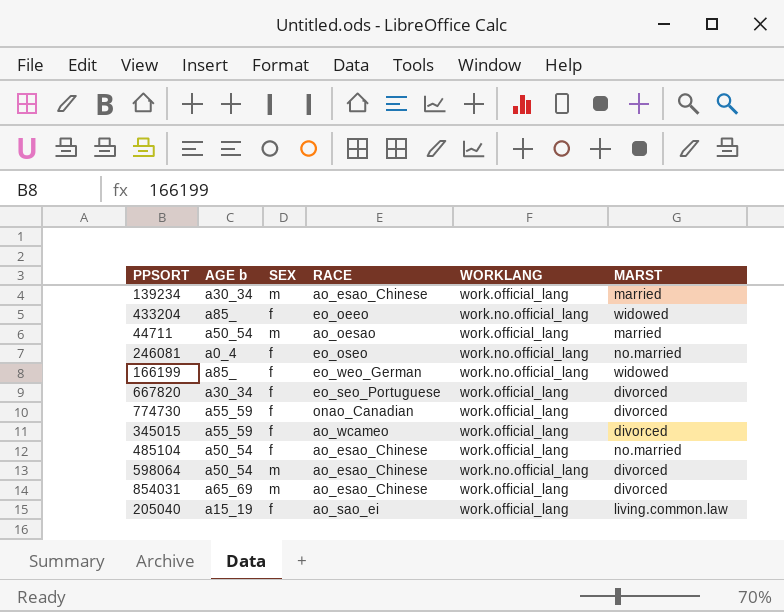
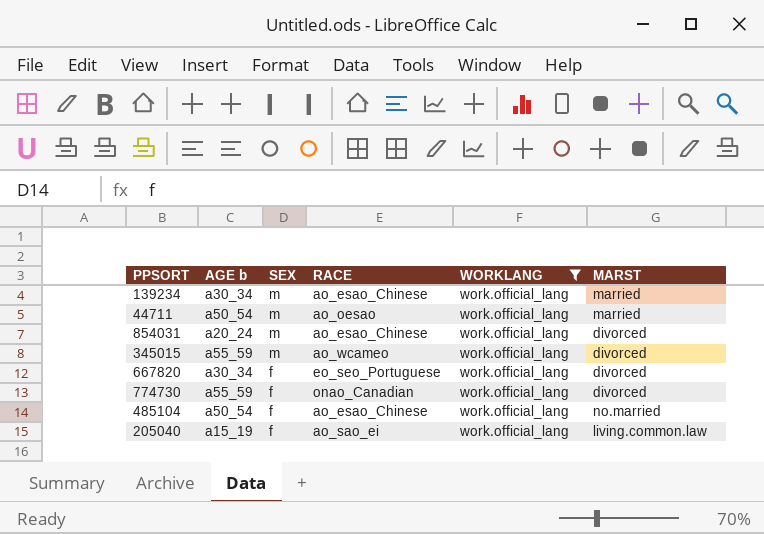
filter: none -> WORKLANG = work.official_lang
row order: none -> SEX descending
854031 | AGE b: a65_69 -> a20_24
345015 | SEX: f -> m

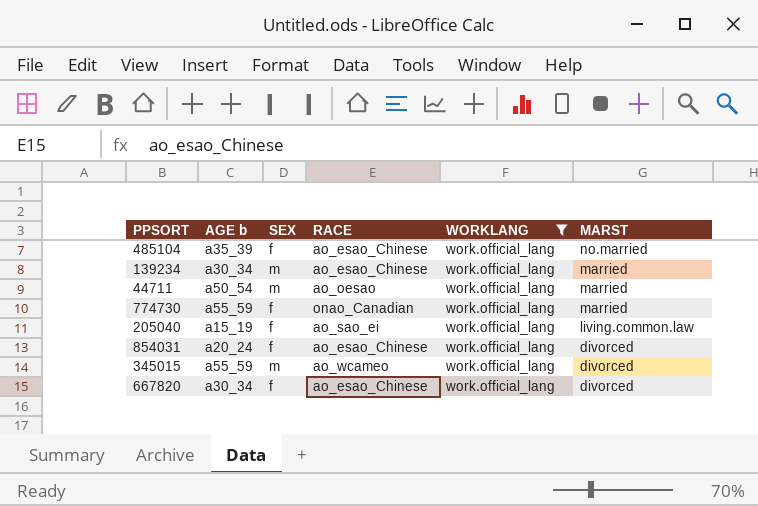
row order: SEX descending -> MARST descending
485104 | AGE b: a50_54 -> a35_39
774730 | MARST: divorced -> married
854031 | SEX: m -> f
667820 | RACE: eo_seo_Portuguese -> ao_esao_Chinese

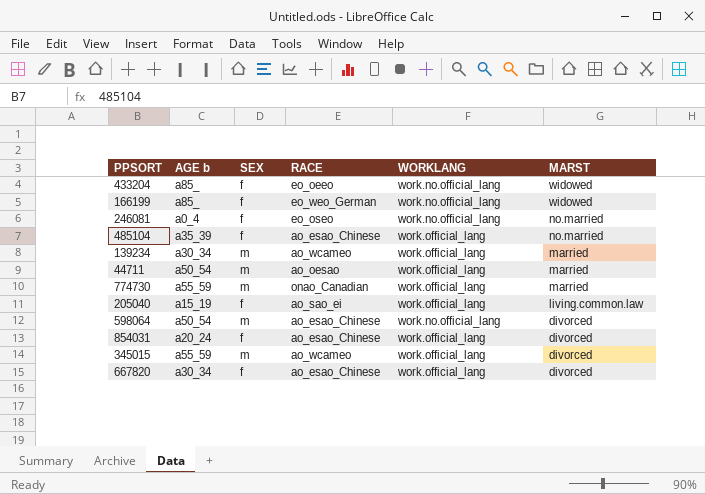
filter: WORKLANG = work.official_lang -> none
139234 | RACE: ao_esao_Chinese -> ao_wcameo
774730 | SEX: f -> m

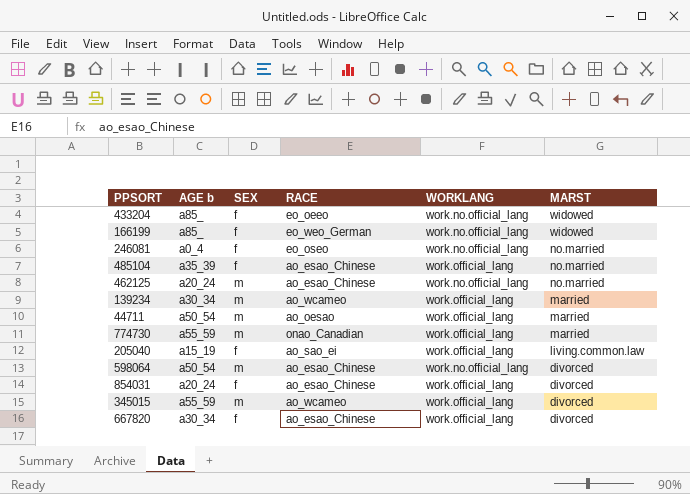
row 462125: none -> a20_24 | m | ao_esao_Chinese | work.no.official_lang | no.married

